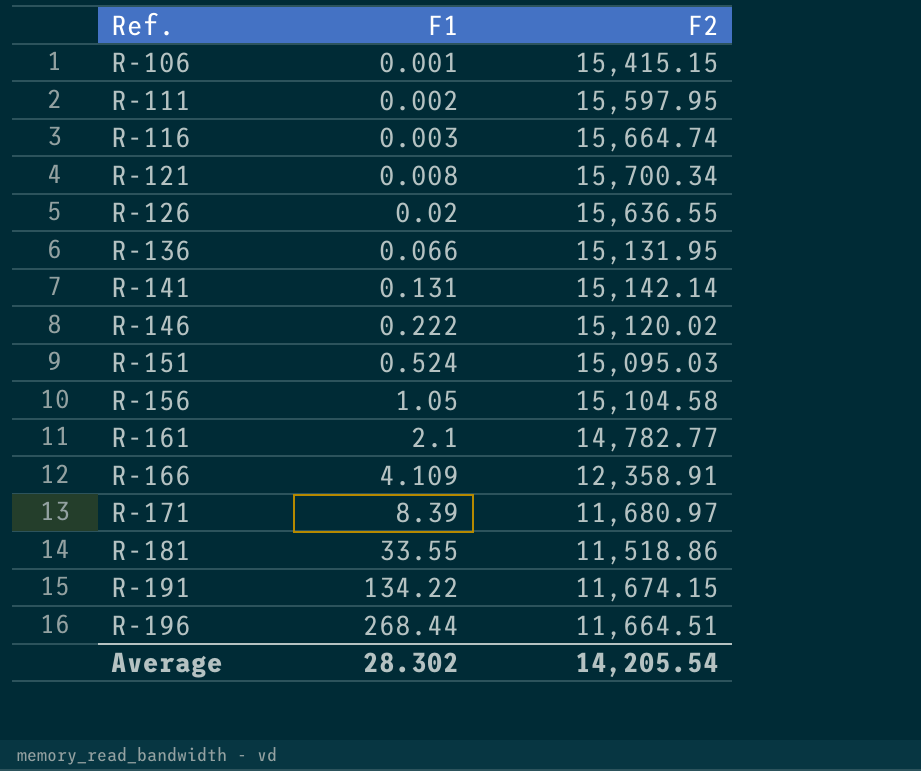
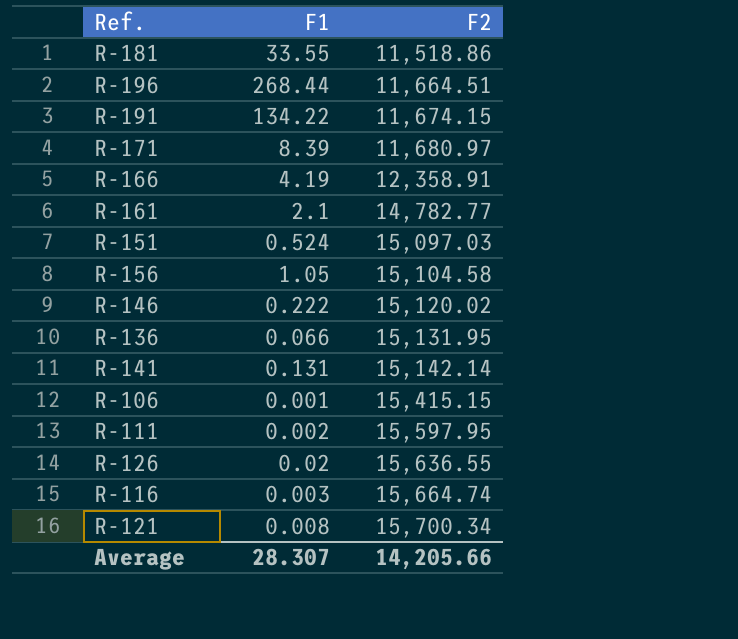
row order: Ref. ascending -> F2 ascending
R-166 | F1: 4.109 -> 4.19
R-151 | F2: 15,095.03 -> 15,097.03
Average | F1: 28.302 -> 28.307
Average | F2: 14,205.54 -> 14,205.66

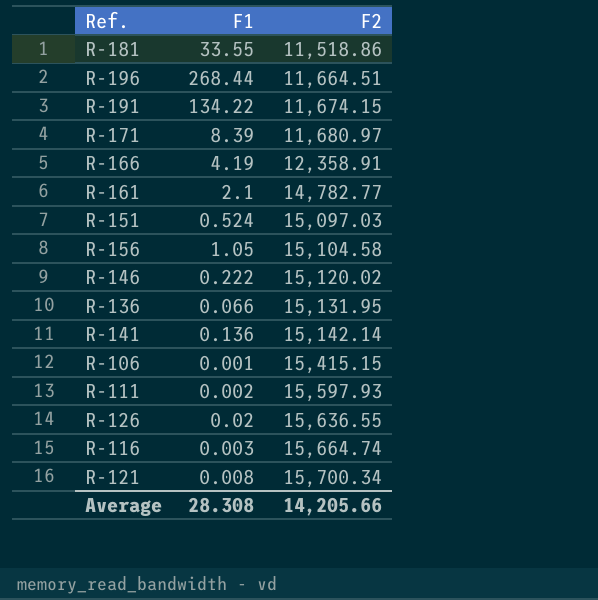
R-141 | F1: 0.131 -> 0.136
R-111 | F2: 15,597.95 -> 15,597.93
Average | F1: 28.307 -> 28.308

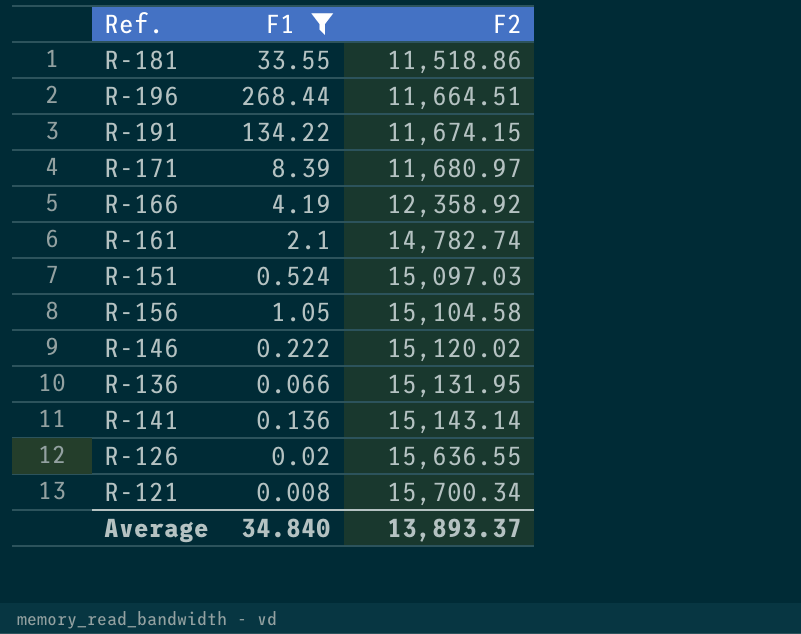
filter: none -> F1 >= 0.008
R-166 | F2: 12,358.91 -> 12,358.92
R-161 | F2: 14,782.77 -> 14,782.74
R-141 | F2: 15,142.14 -> 15,143.14
Average | F1: 28.308 -> 34.840
Average | F2: 14,205.66 -> 13,893.37

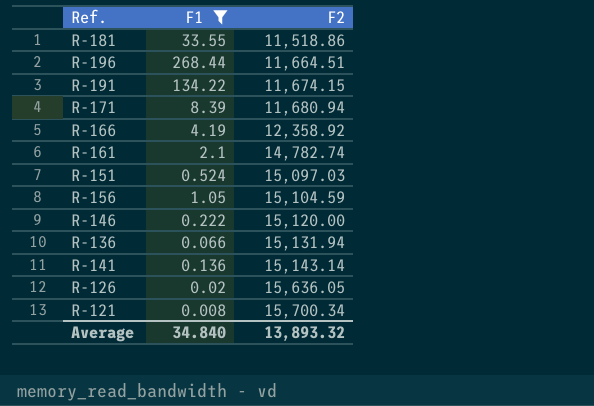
R-171 | F2: 11,680.97 -> 11,680.94
R-156 | F2: 15,104.58 -> 15,104.59
R-146 | F2: 15,120.02 -> 15,120.00
R-136 | F2: 15,131.95 -> 15,131.94
R-126 | F2: 15,636.55 -> 15,636.05
Average | F2: 13,893.37 -> 13,893.32

